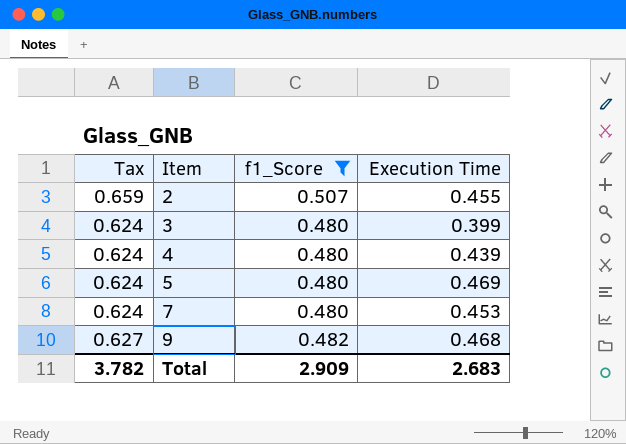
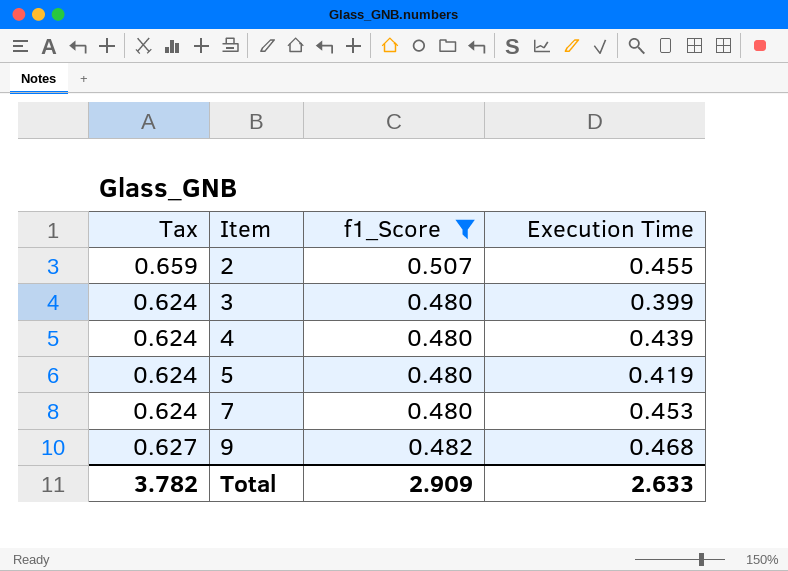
5 | Execution Time: 0.469 -> 0.419
Total | Execution Time: 2.683 -> 2.633

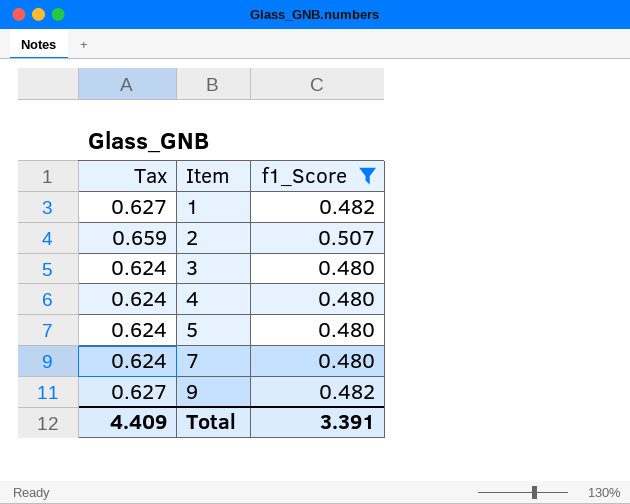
column Execution Time | position: 4 -> none
row 1: none -> 0.627 | 0.482
Total | Tax: 3.782 -> 4.409
Total | f1_Score: 2.909 -> 3.391

